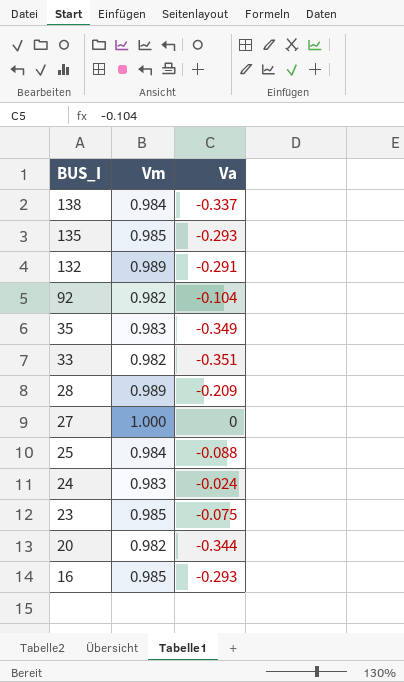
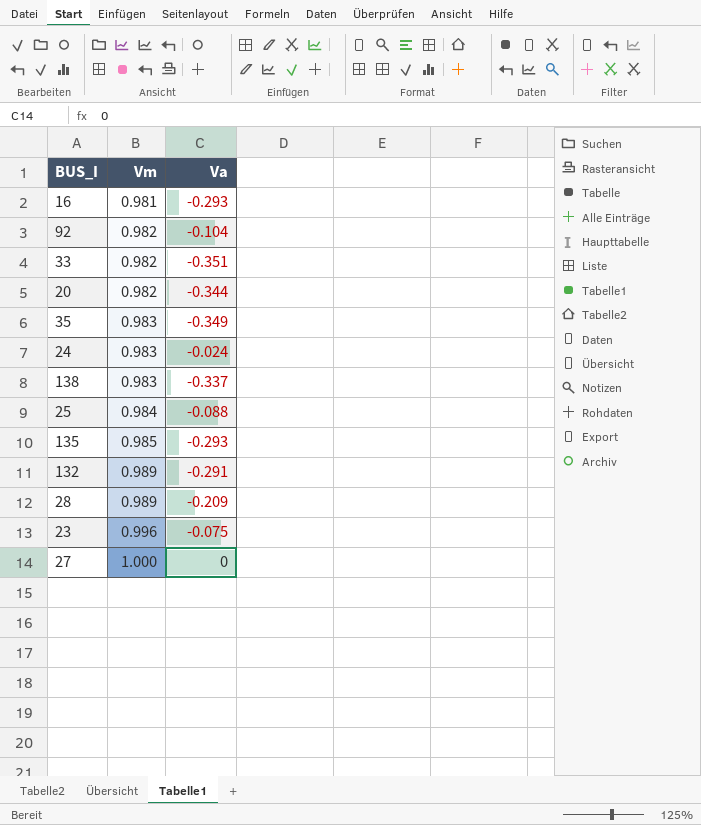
row order: BUS_I descending -> Vm ascending
16 | Vm: 0.985 -> 0.981
138 | Vm: 0.984 -> 0.983
23 | Vm: 0.985 -> 0.996

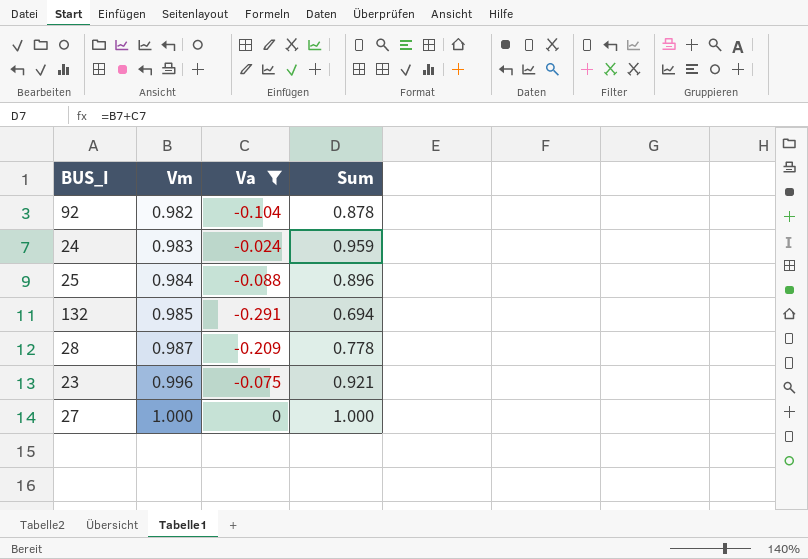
filter: none -> Va >= -0.291
column Sum | formula: none -> [Vm] + [Va]
132 | Vm: 0.989 -> 0.985
28 | Vm: 0.989 -> 0.987

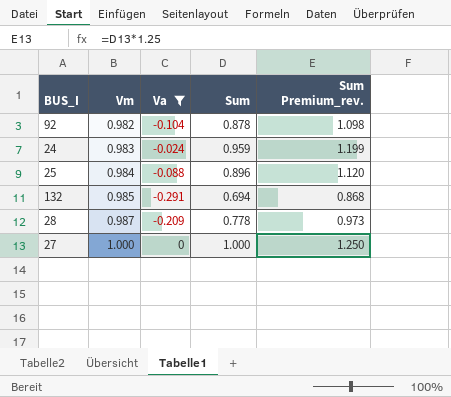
column Sum Premium_rev. | formula: none -> [Sum] * 1.25
row 23: 0.996 | -0.075 | 0.921 -> none

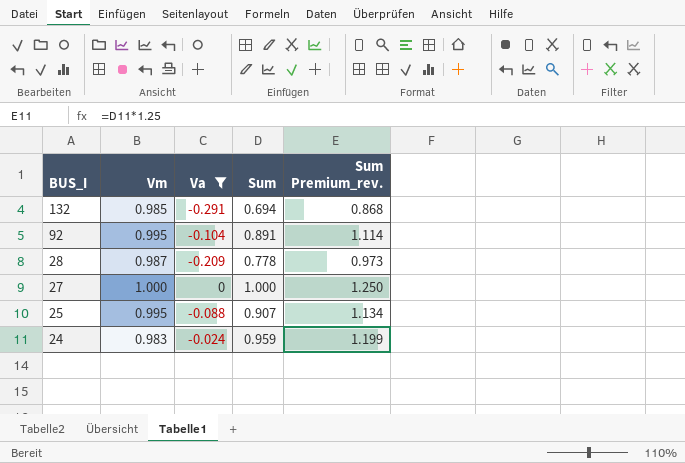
row order: Vm ascending -> BUS_I descending
92 | Vm: 0.982 -> 0.995
92 | Sum: 0.878 -> 0.891
92 | Sum Premium_rev.: 1.098 -> 1.114
25 | Vm: 0.984 -> 0.995
25 | Sum: 0.896 -> 0.907
25 | Sum Premium_rev.: 1.120 -> 1.134

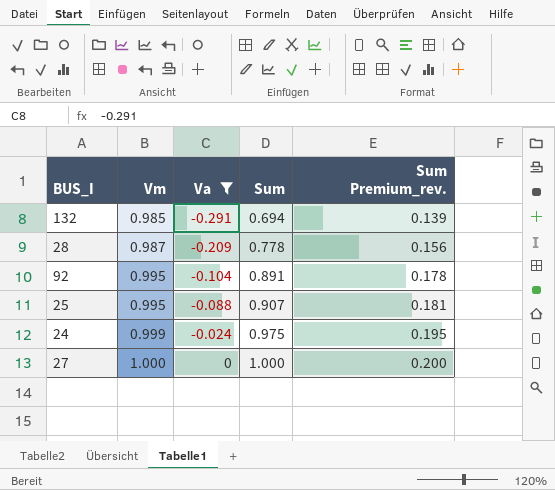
row order: BUS_I descending -> Vm ascending
column Sum Premium_rev. | formula: [Sum] * 1.25 -> [Sum] * 0.2
24 | Vm: 0.983 -> 0.999
24 | Sum: 0.959 -> 0.975

